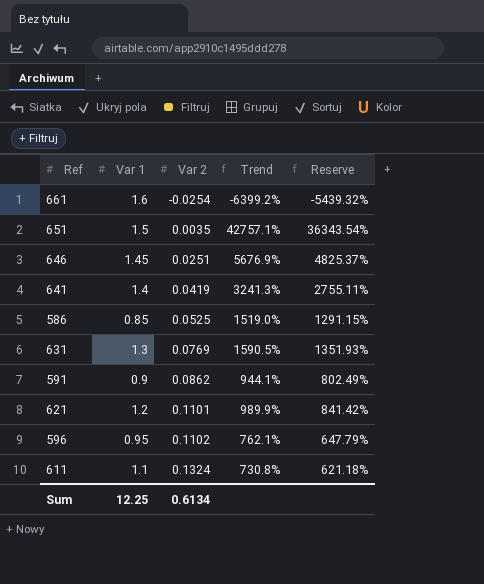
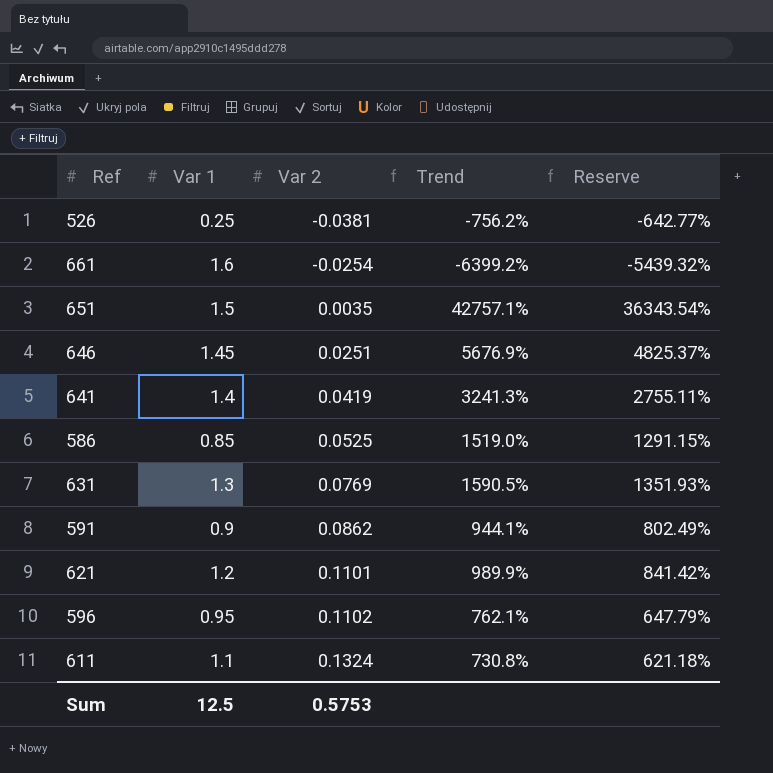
row 526: none -> 0.25 | -0.0381 | -756.2% | -642.77%
Sum | Var 1: 12.25 -> 12.5
Sum | Var 2: 0.6134 -> 0.5753

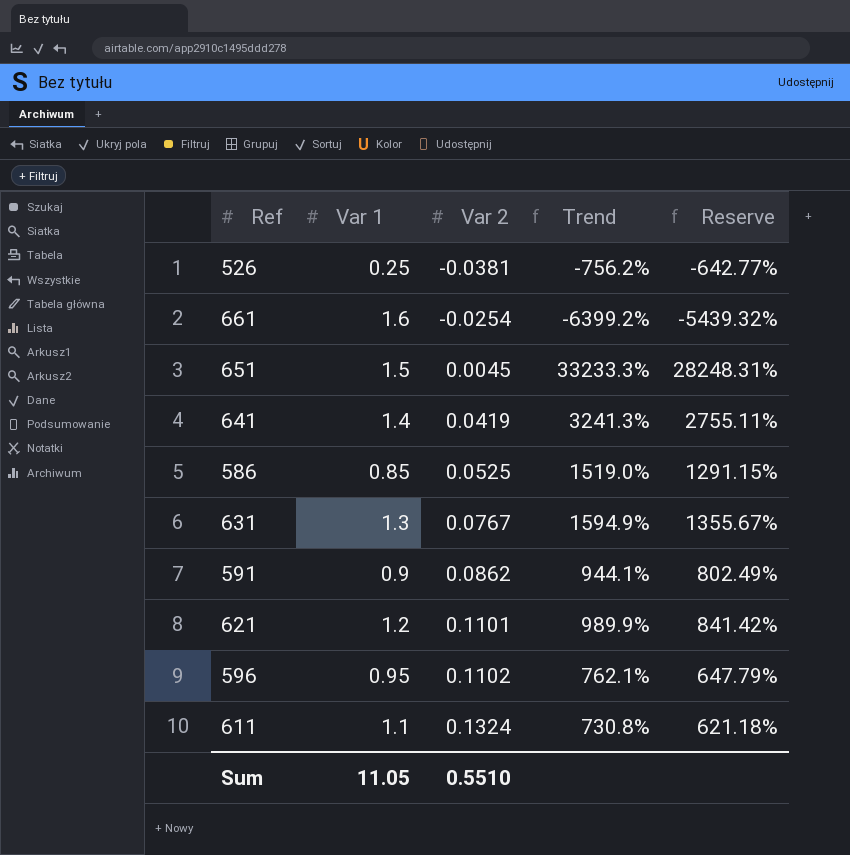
row 646: 1.45 | 0.0251 | 5676.9% | 4825.37% -> none
651 | Var 2: 0.0035 -> 0.0045
651 | Trend: 42757.1% -> 33233.3%
651 | Reserve: 36343.54% -> 28248.31%
631 | Var 2: 0.0769 -> 0.0767
631 | Trend: 1590.5% -> 1594.9%
631 | Reserve: 1351.93% -> 1355.67%
Sum | Var 1: 12.5 -> 11.05
Sum | Var 2: 0.5753 -> 0.5510

